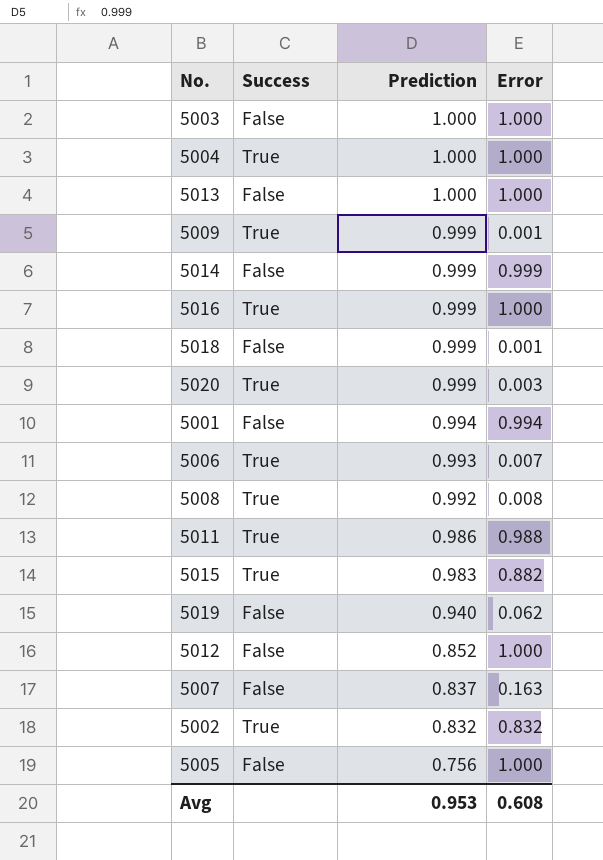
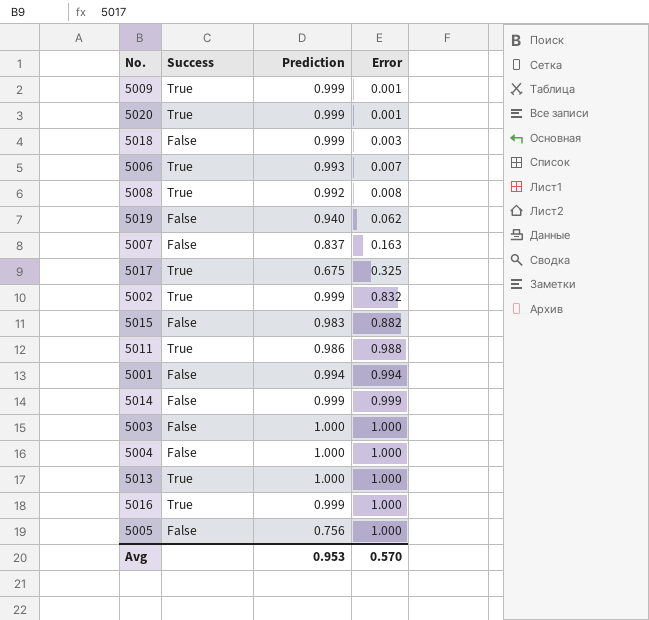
row order: Prediction descending -> Error ascending
row 5012: False | 0.852 | 1.000 -> none
5020 | Error: 0.003 -> 0.001
5018 | Error: 0.001 -> 0.003
row 5017: none -> True | 0.675 | 0.325
5002 | Prediction: 0.832 -> 0.999
5015 | Success: True -> False
5004 | Success: True -> False
5013 | Success: False -> True
Avg | Error: 0.608 -> 0.570

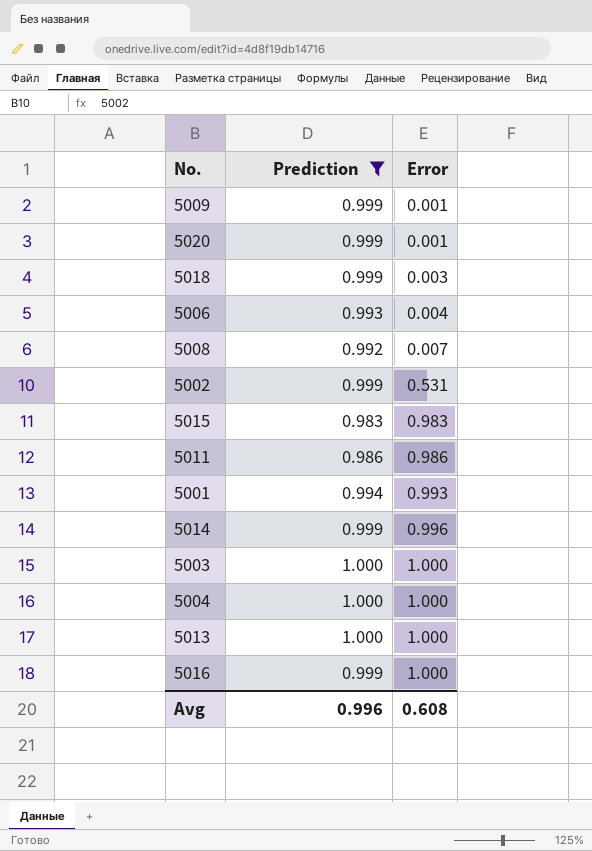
filter: none -> Prediction >= 0.983
column Success | position: 2 -> none
5006 | Error: 0.007 -> 0.004
5008 | Error: 0.008 -> 0.007
5002 | Error: 0.832 -> 0.531
5015 | Error: 0.882 -> 0.983
5011 | Error: 0.988 -> 0.986
5001 | Error: 0.994 -> 0.993
5014 | Error: 0.999 -> 0.996
Avg | Prediction: 0.953 -> 0.996
Avg | Error: 0.570 -> 0.608

